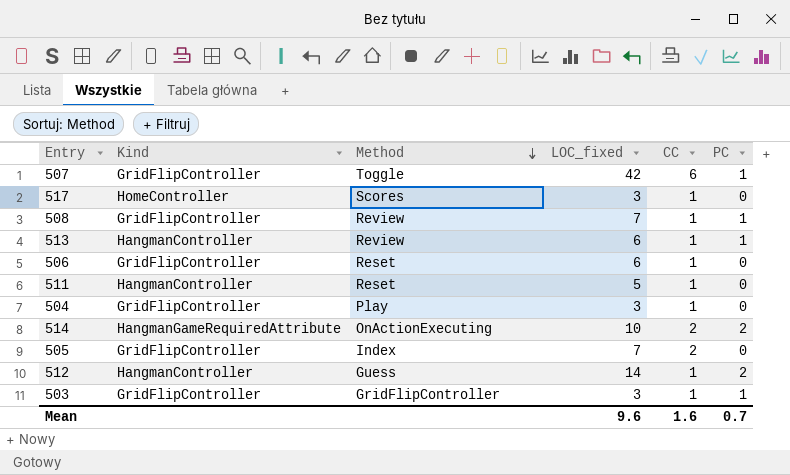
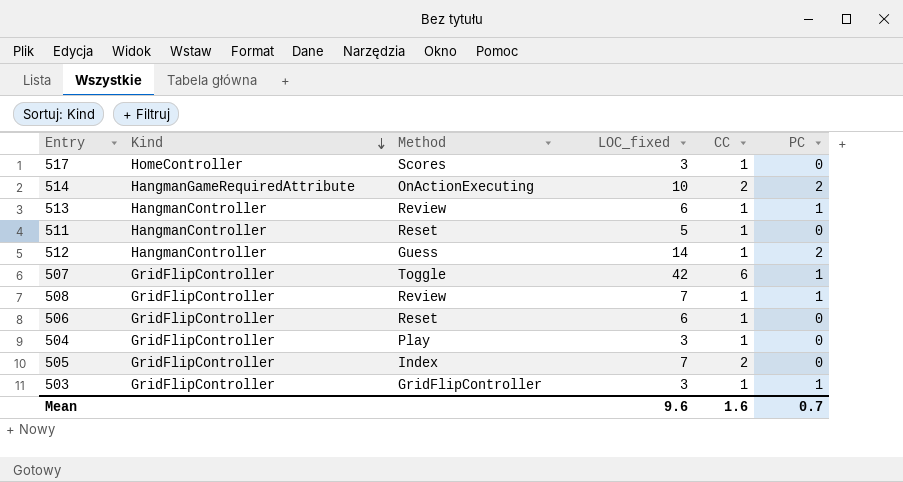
row order: Method descending -> Kind descending

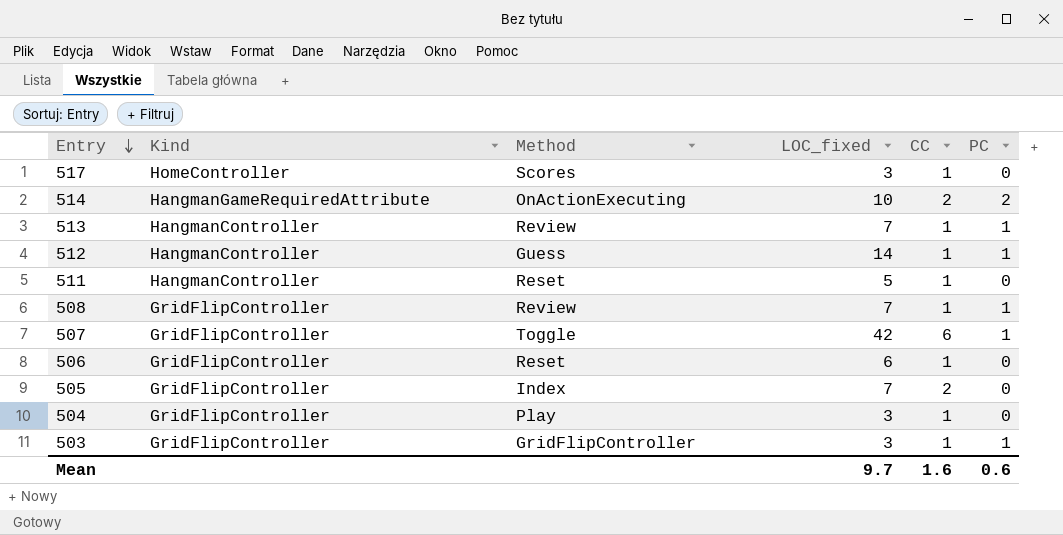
row order: Kind descending -> Entry descending
513 | LOC_fixed: 6 -> 7
512 | PC: 2 -> 1
Mean | LOC_fixed: 9.6 -> 9.7
Mean | PC: 0.7 -> 0.6

